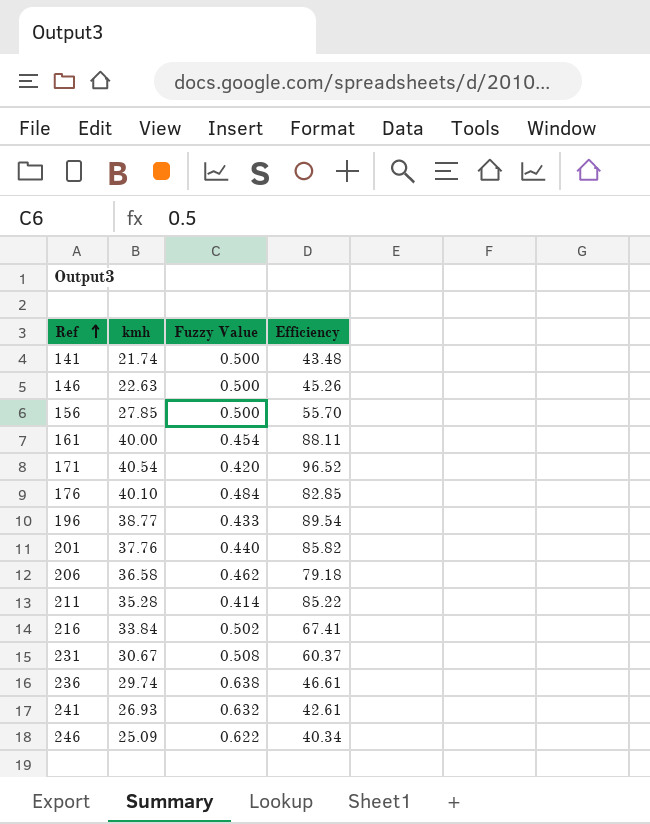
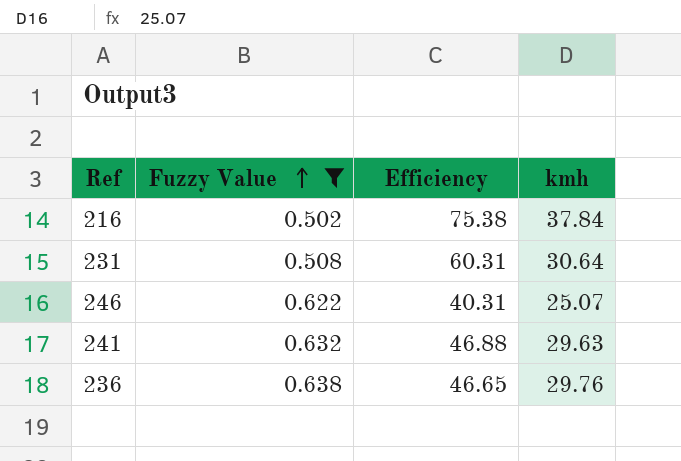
filter: none -> Fuzzy Value >= 0.502
row order: Ref ascending -> Fuzzy Value ascending
column kmh | position: 2 -> 4
216 | Efficiency: 67.41 -> 75.38
216 | kmh: 33.84 -> 37.84
231 | Efficiency: 60.37 -> 60.31
231 | kmh: 30.67 -> 30.64
246 | Efficiency: 40.34 -> 40.31
246 | kmh: 25.09 -> 25.07
241 | Efficiency: 42.61 -> 46.88
241 | kmh: 26.93 -> 29.63
236 | Efficiency: 46.61 -> 46.65
236 | kmh: 29.74 -> 29.76

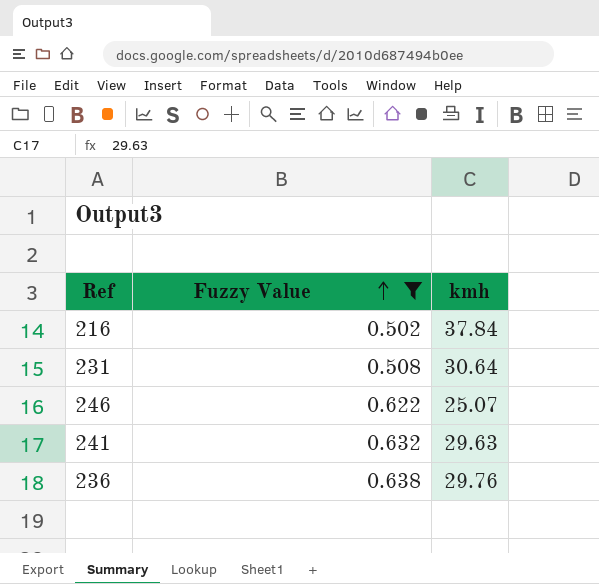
column Efficiency | formula: [kmh] / [Fuzzy Value] -> none

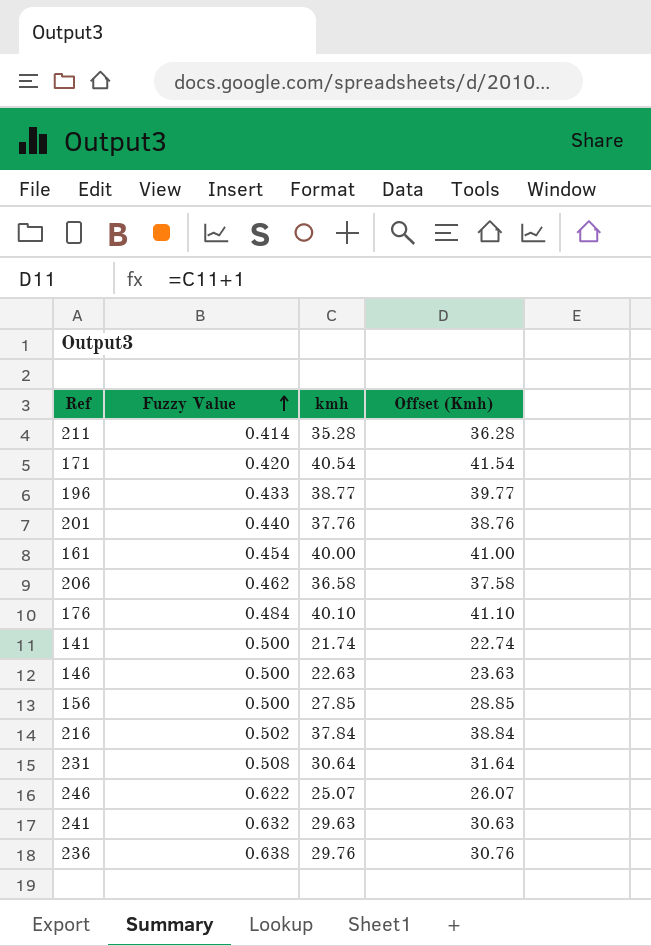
filter: Fuzzy Value >= 0.502 -> none
column Offset (Kmh) | formula: none -> [kmh] + 1

